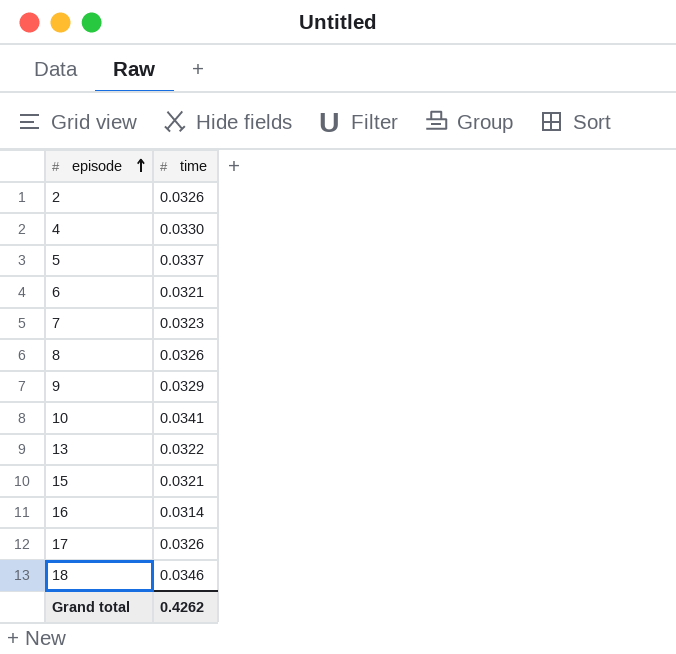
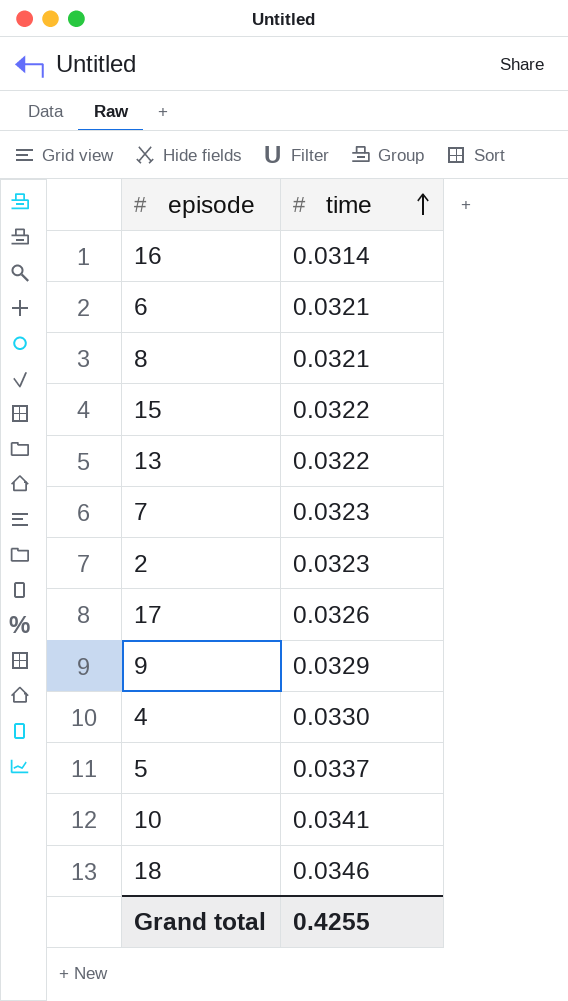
row order: episode ascending -> time ascending
8 | time: 0.0326 -> 0.0321
15 | time: 0.0321 -> 0.0322
2 | time: 0.0326 -> 0.0323
Grand total | time: 0.4262 -> 0.4255

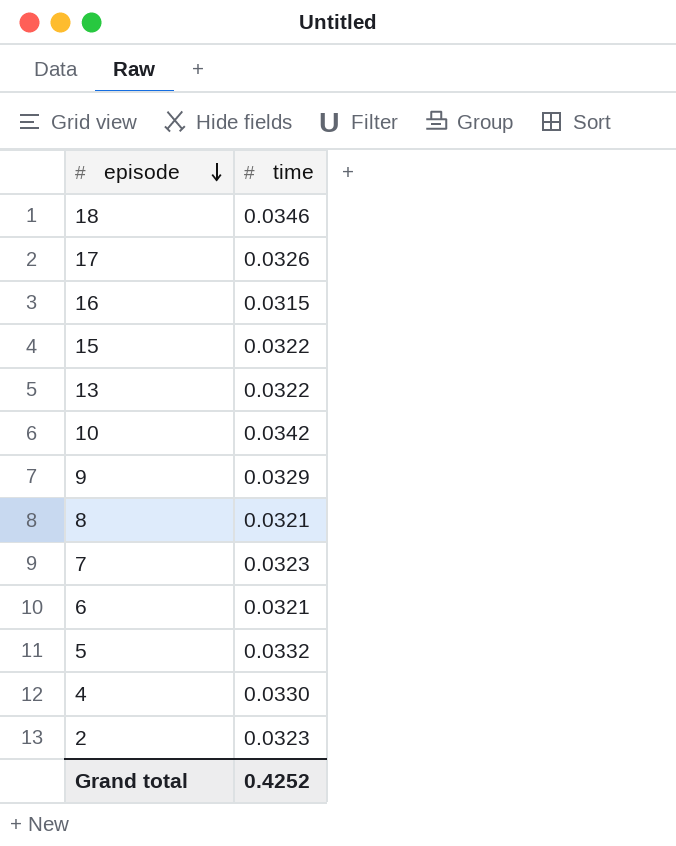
row order: time ascending -> episode descending
16 | time: 0.0314 -> 0.0315
10 | time: 0.0341 -> 0.0342
5 | time: 0.0337 -> 0.0332
Grand total | time: 0.4255 -> 0.4252

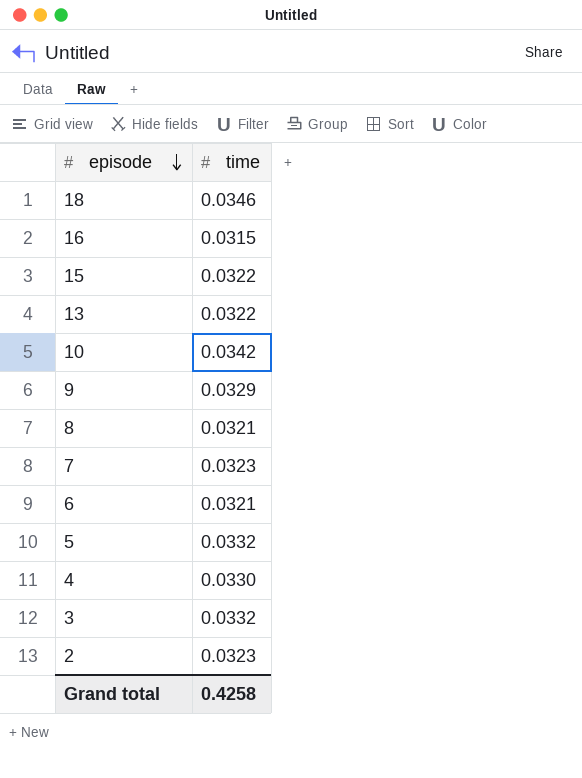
row 17: 0.0326 -> none
row 3: none -> 0.0332
Grand total | time: 0.4252 -> 0.4258

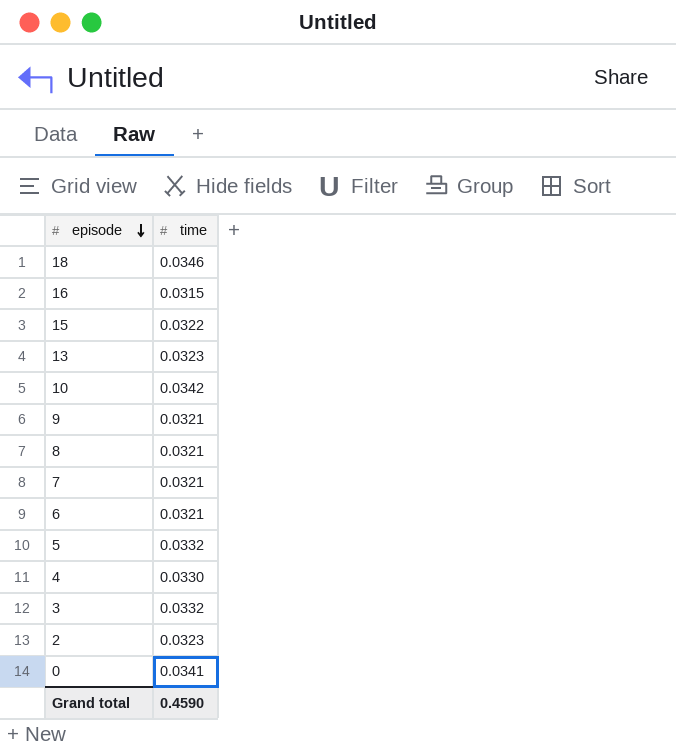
13 | time: 0.0322 -> 0.0323
9 | time: 0.0329 -> 0.0321
7 | time: 0.0323 -> 0.0321
row 0: none -> 0.0341
Grand total | time: 0.4258 -> 0.4590

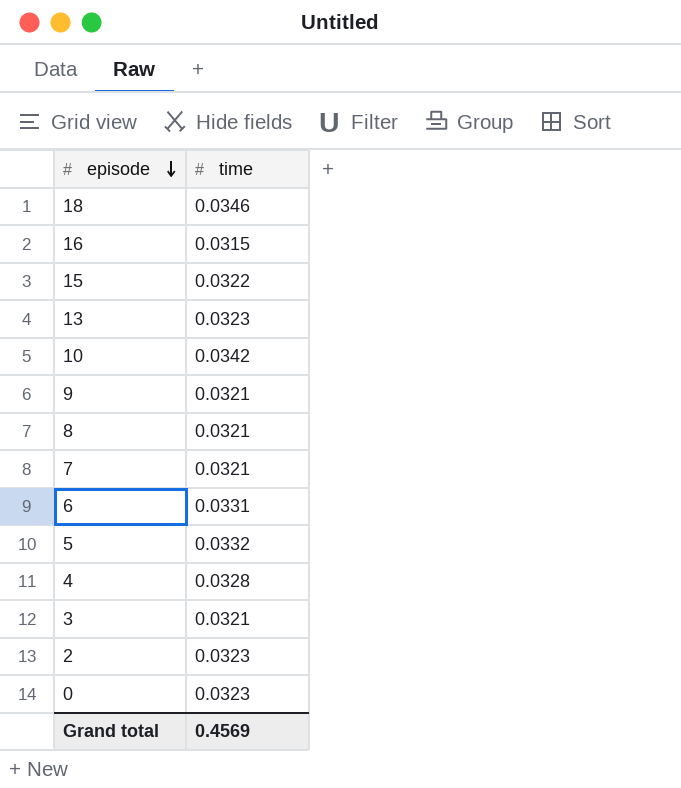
6 | time: 0.0321 -> 0.0331
4 | time: 0.0330 -> 0.0328
3 | time: 0.0332 -> 0.0321
0 | time: 0.0341 -> 0.0323
Grand total | time: 0.4590 -> 0.4569

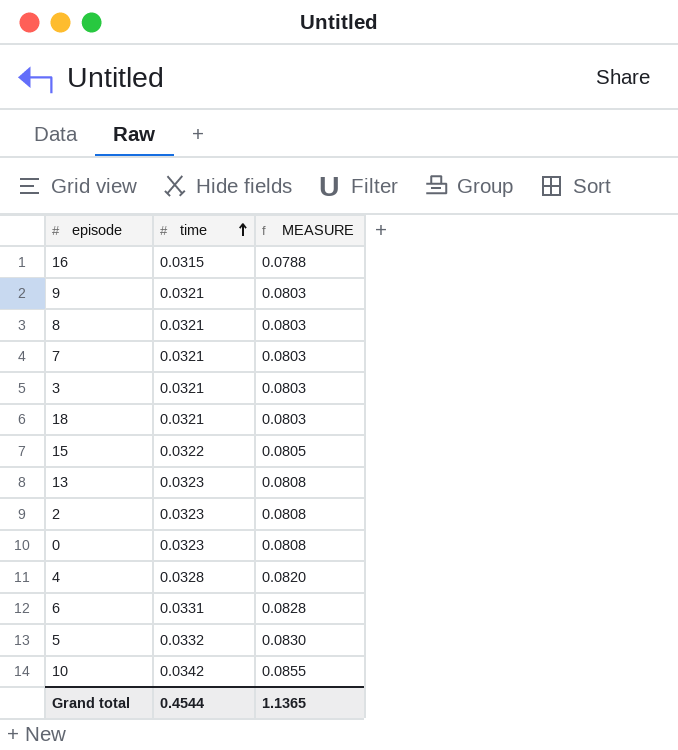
row order: episode descending -> time ascending
column MEASURE | formula: none -> [time] * 2.5
18 | time: 0.0346 -> 0.0321
Grand total | time: 0.4569 -> 0.4544

